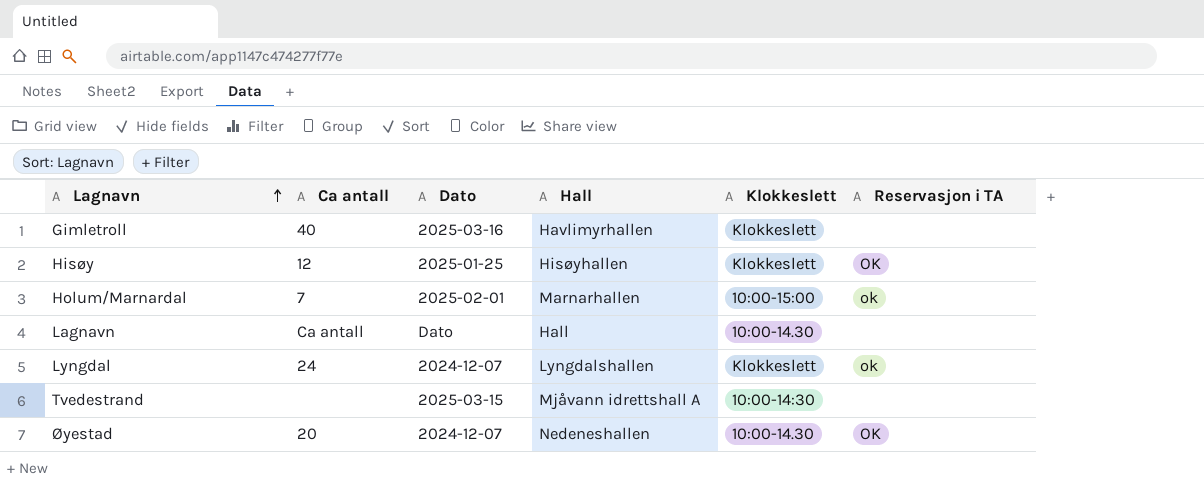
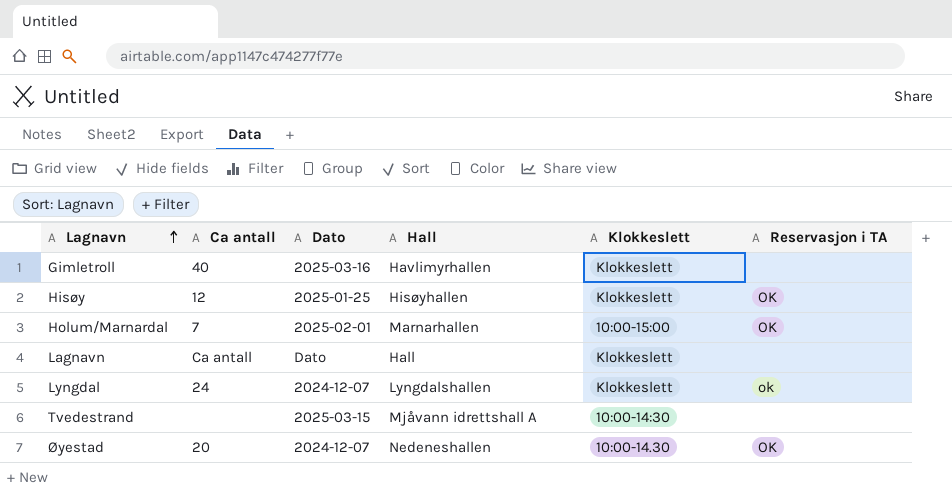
Holum/Marnardal | Reservasjon i TA: ok -> OK
Lagnavn | Klokkeslett: 10:00-14.30 -> Klokkeslett

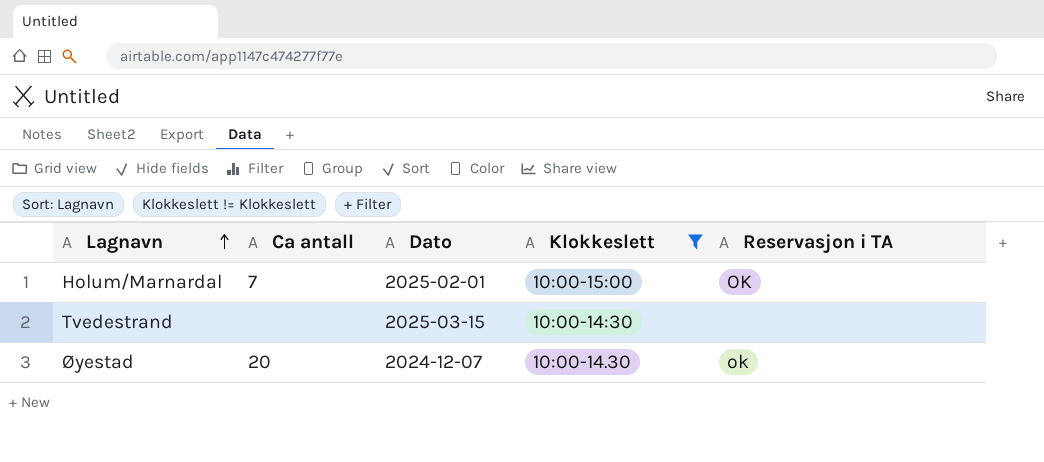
filter: none -> Klokkeslett != Klokkeslett
column Hall | position: 4 -> none
Øyestad | Reservasjon i TA: OK -> ok

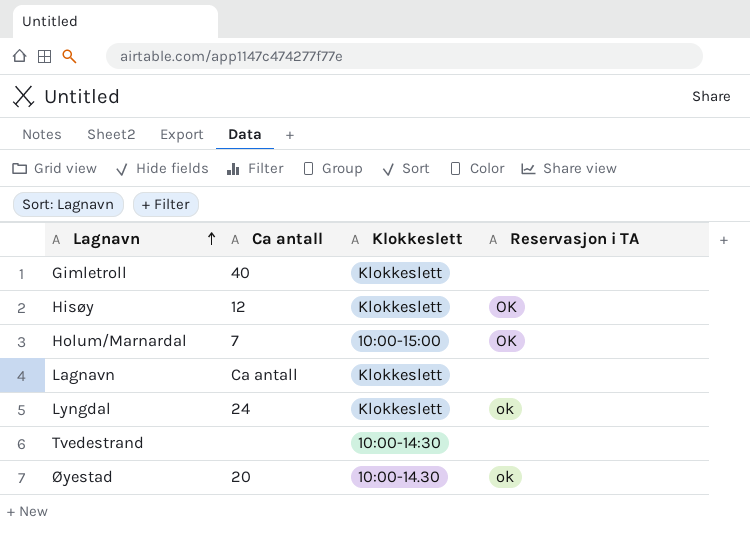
filter: Klokkeslett != Klokkeslett -> none
column Dato | position: 3 -> none

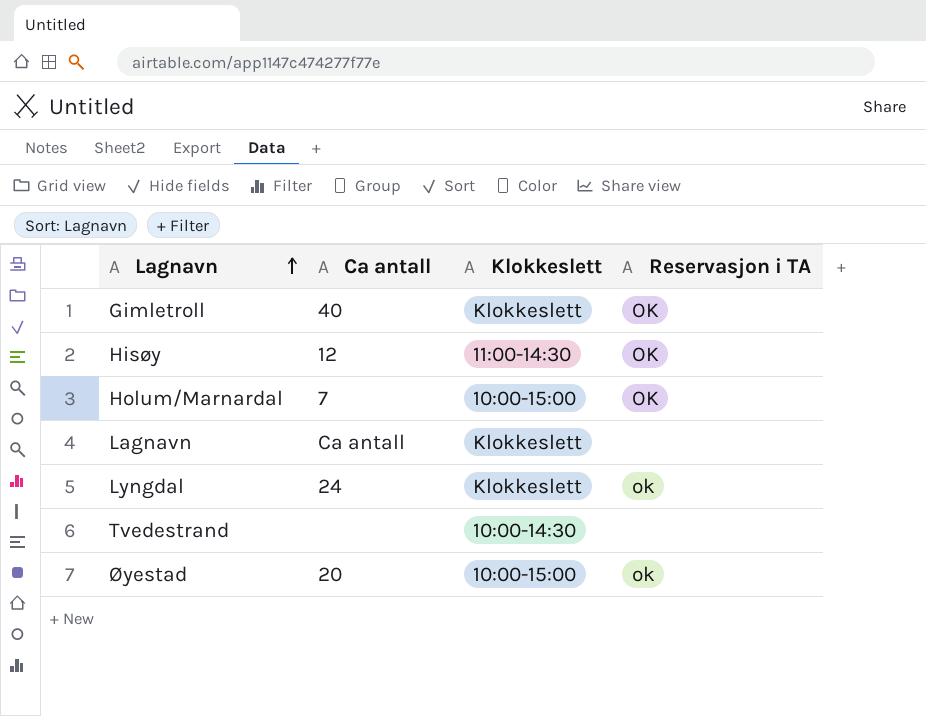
Gimletroll | Reservasjon i TA: none -> OK
Hisøy | Klokkeslett: Klokkeslett -> 11:00-14:30
Øyestad | Klokkeslett: 10:00-14.30 -> 10:00-15:00

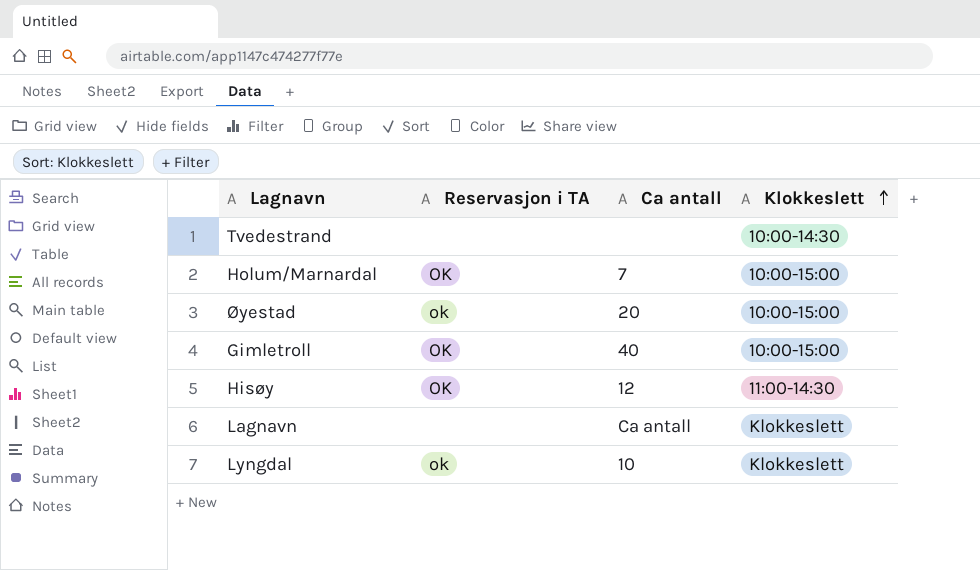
row order: Lagnavn ascending -> Klokkeslett ascending
column Reservasjon i TA | position: 4 -> 2
Gimletroll | Klokkeslett: Klokkeslett -> 10:00-15:00
Lyngdal | Ca antall: 24 -> 10

